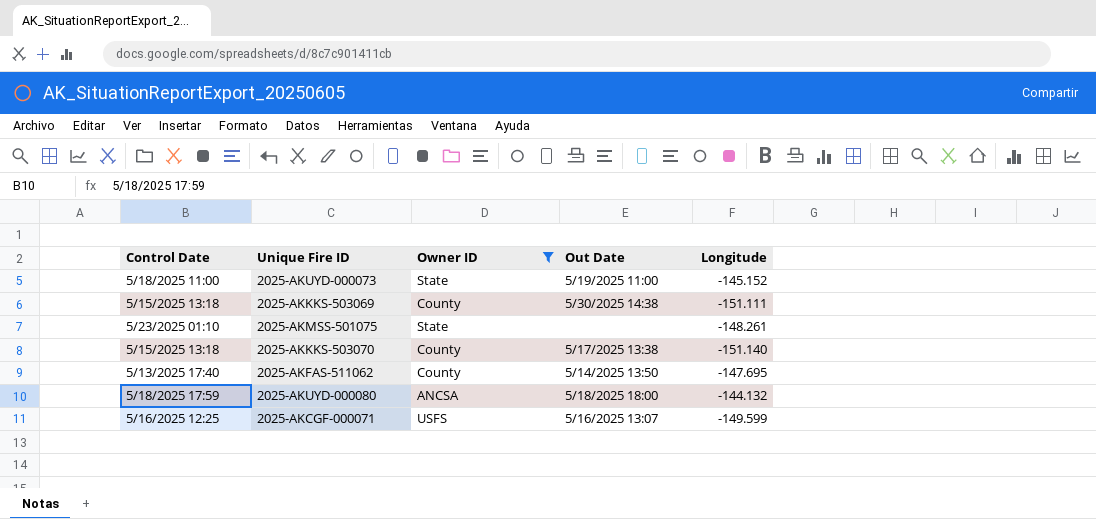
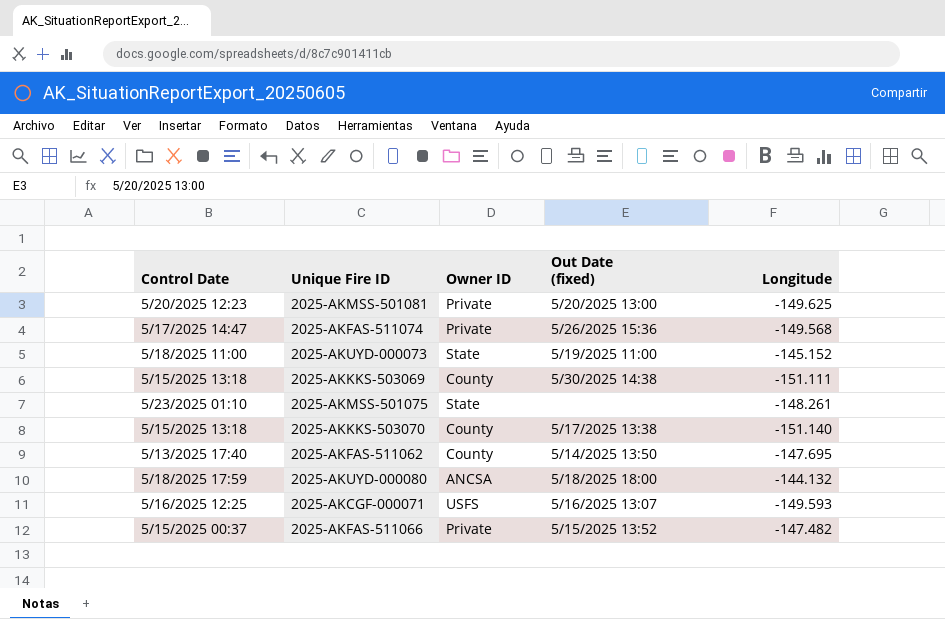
filter: Owner ID != Private -> none
column name: Out Date -> Out Date (fixed)
2025-AKCGF-000071 | Longitude: -149.599 -> -149.593

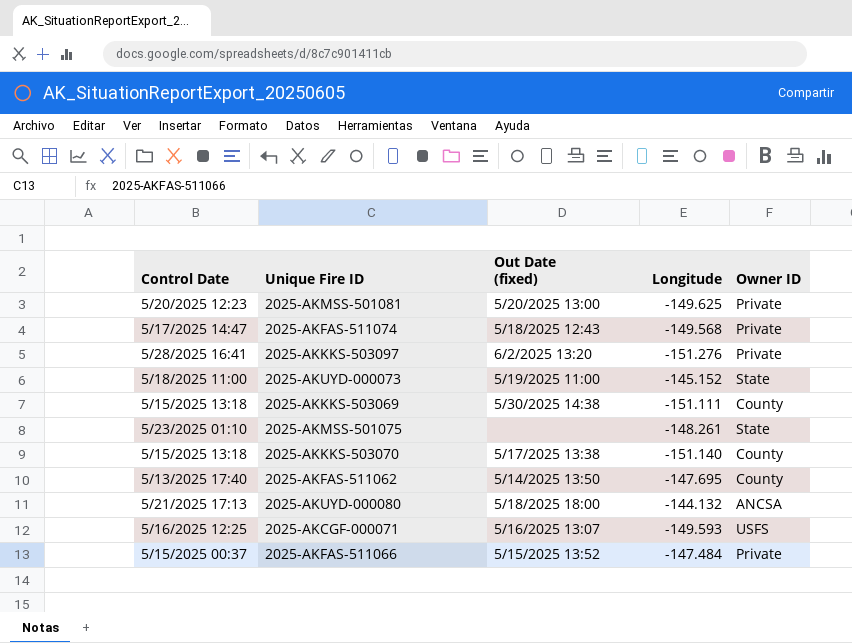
column Owner ID | position: 3 -> 5
2025-AKFAS-511074 | Out Date (fixed): 5/26/2025 15:36 -> 5/18/2025 12:43
row 2025-AKKKS-503097: none -> 5/28/2025 16:41 | 6/2/2025 13:20 | -151.276 | Private
2025-AKUYD-000080 | Control Date: 5/18/2025 17:59 -> 5/21/2025 17:13
2025-AKFAS-511066 | Longitude: -147.482 -> -147.484

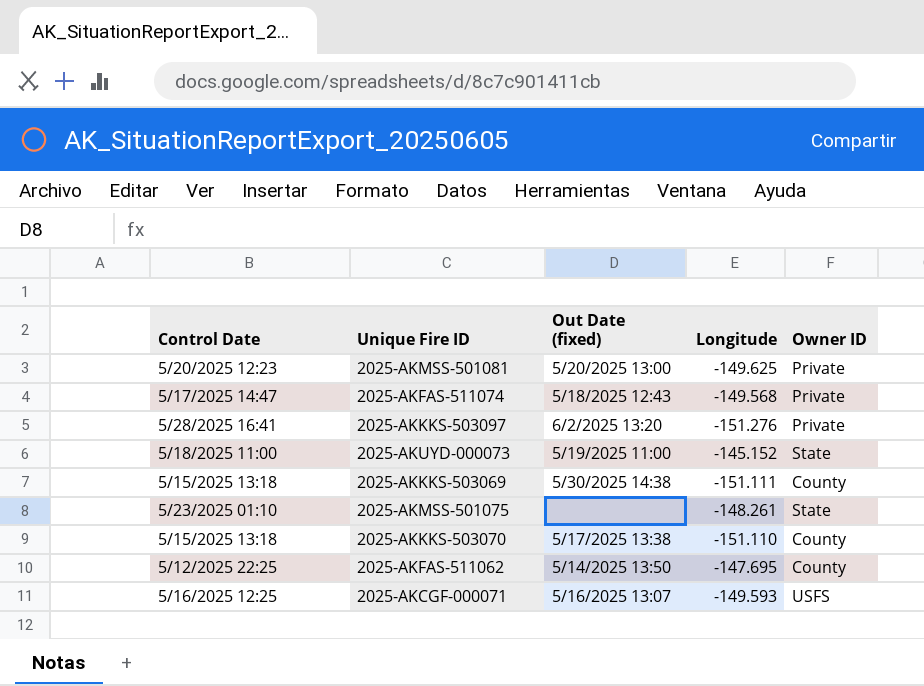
row 2025-AKUYD-000080: 5/21/2025 17:13 | 5/18/2025 18:00 | -144.132 | ANCSA -> none
row 2025-AKFAS-511066: 5/15/2025 00:37 | 5/15/2025 13:52 | -147.484 | Private -> none
2025-AKKKS-503070 | Longitude: -151.140 -> -151.110
2025-AKFAS-511062 | Control Date: 5/13/2025 17:40 -> 5/12/2025 22:25

